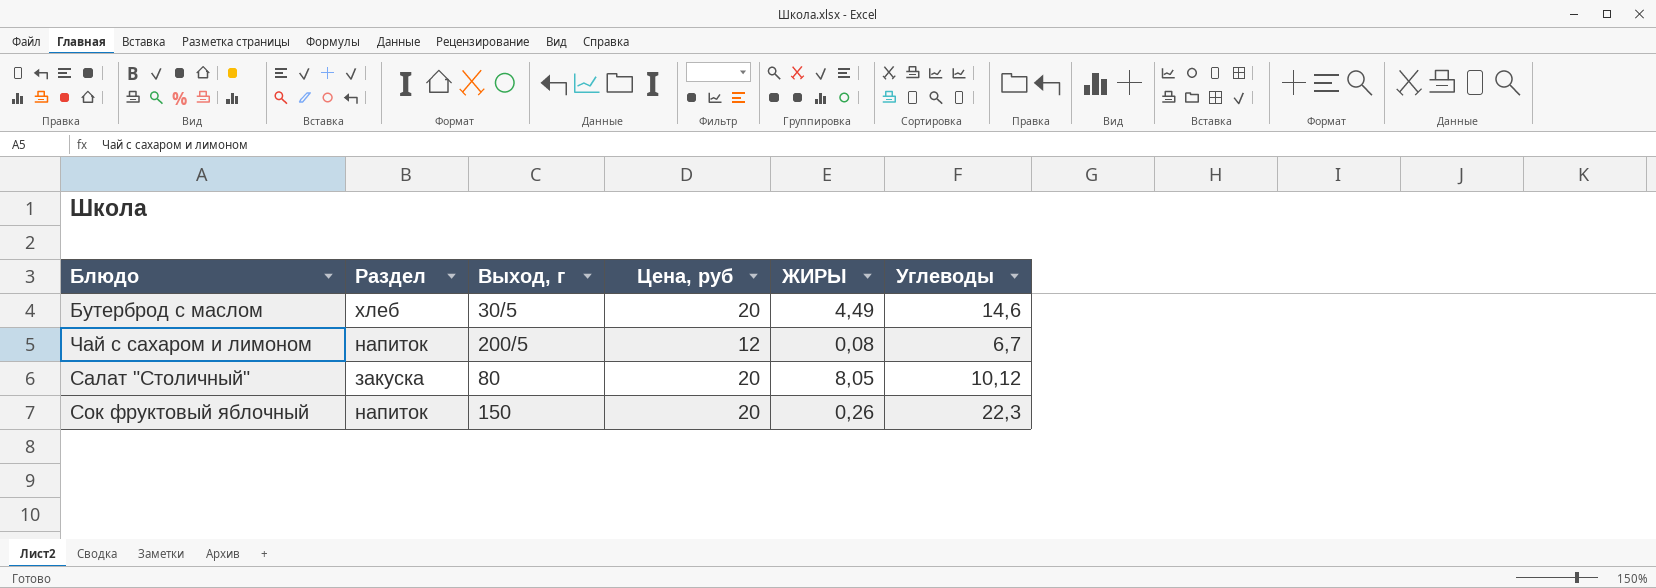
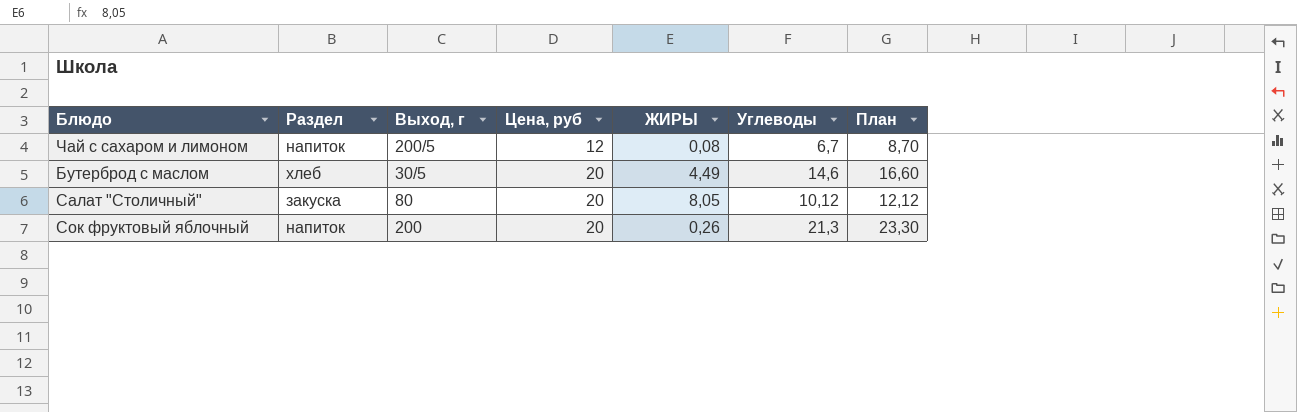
row order: none -> Цена, руб ascending
column План | formula: none -> [Углеводы] + 2
Сок фруктовый яблочный | Выход, г: 150 -> 200
Сок фруктовый яблочный | Углеводы: 22,3 -> 21,3

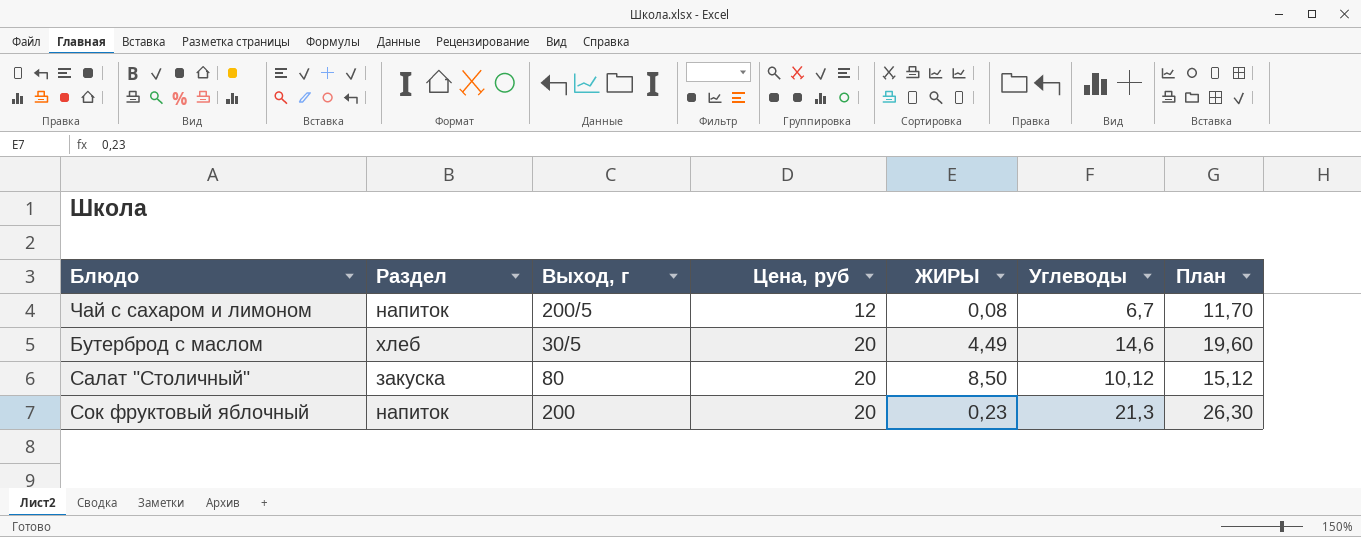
column План | formula: [Углеводы] + 2 -> [Углеводы] + 5
Салат "Столичный" | ЖИРЫ: 8,05 -> 8,50
Сок фруктовый яблочный | ЖИРЫ: 0,26 -> 0,23

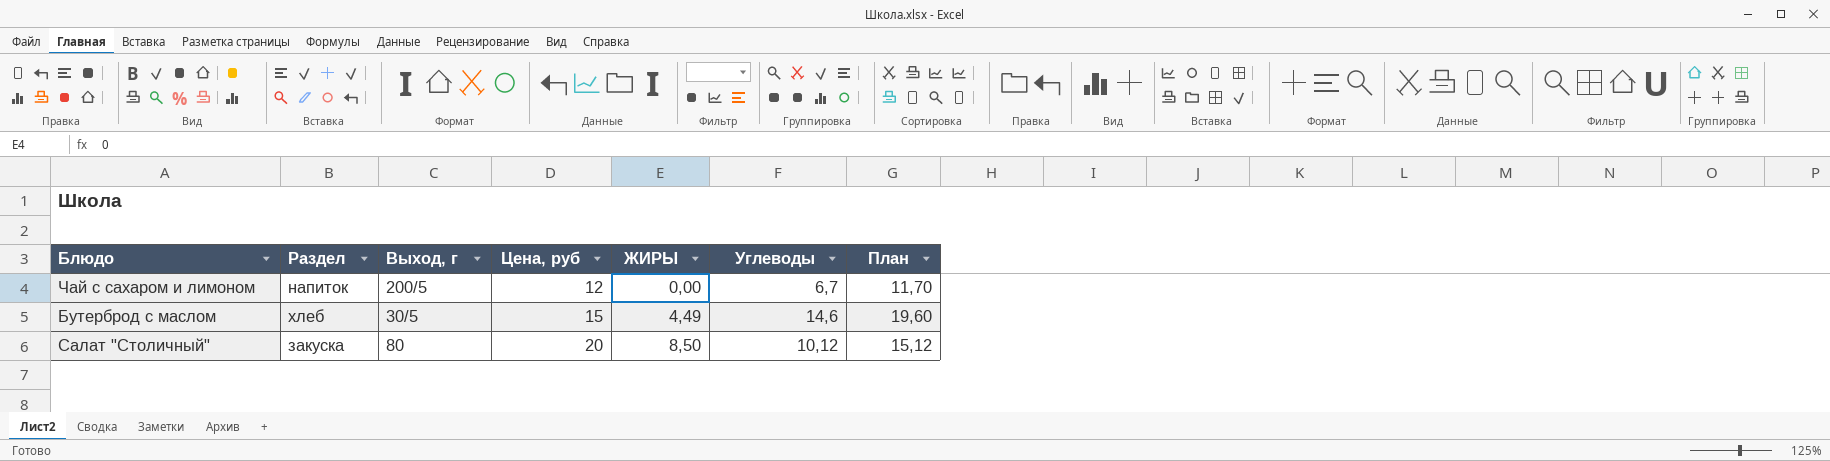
row Сок фруктовый яблочный: напиток | 200 | 20 | 0,23 | 21,3 | 26,30 -> none
Чай с сахаром и лимоном | ЖИРЫ: 0,08 -> 0,00
Бутерброд с маслом | Цена, руб: 20 -> 15

